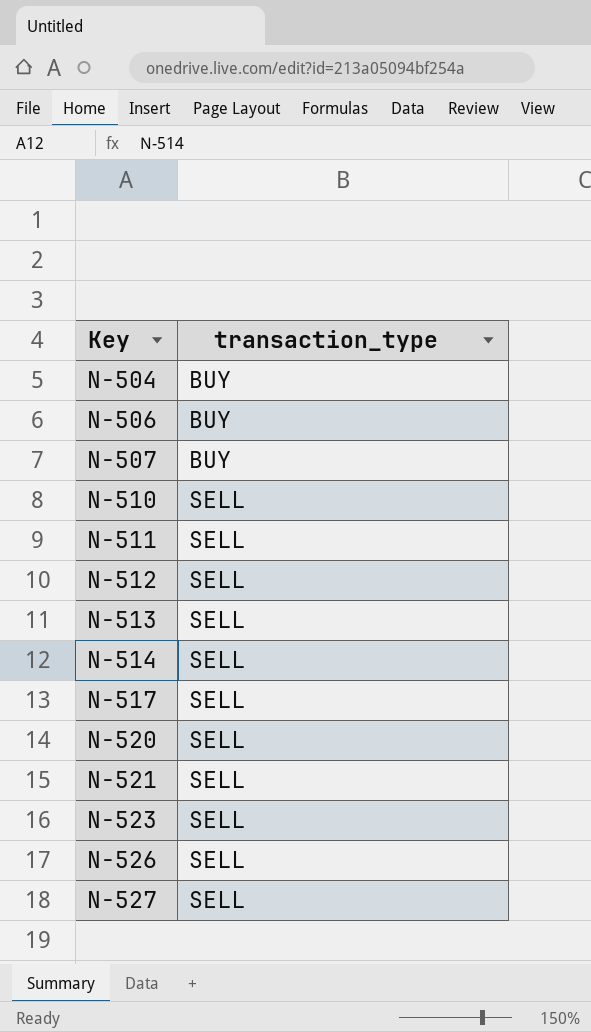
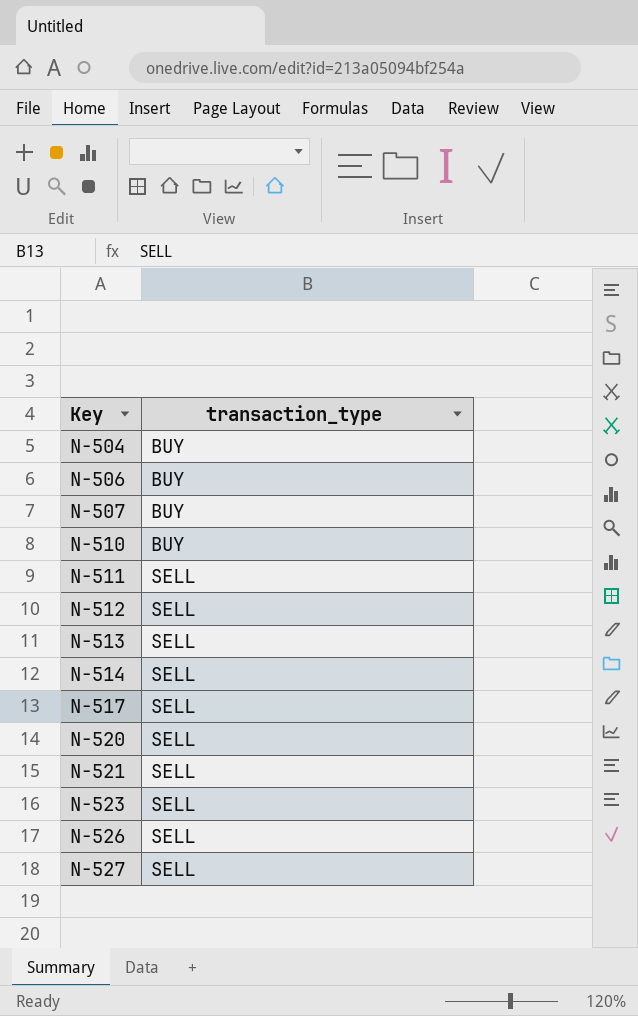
N-510 | transaction_type: SELL -> BUY

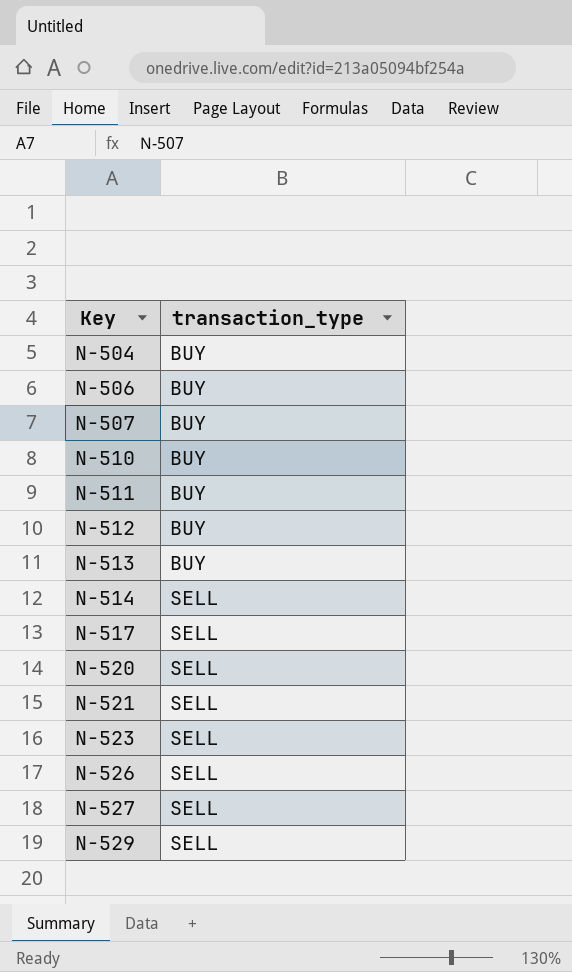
N-511 | transaction_type: SELL -> BUY
N-512 | transaction_type: SELL -> BUY
N-513 | transaction_type: SELL -> BUY
row N-529: none -> SELL

